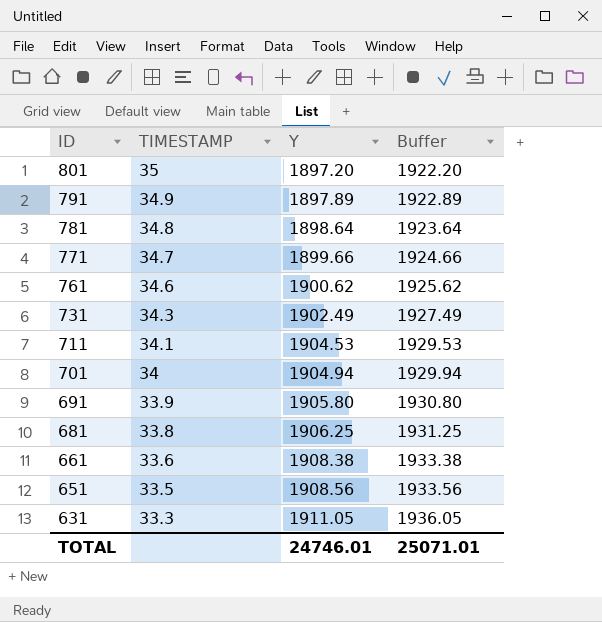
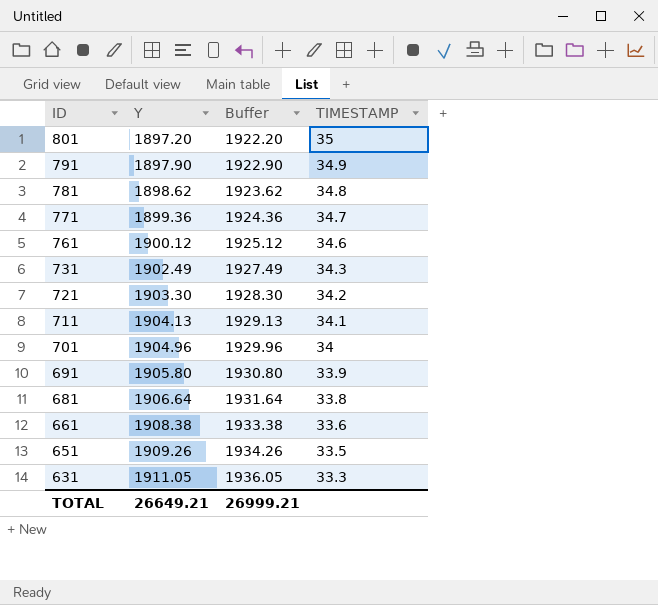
column TIMESTAMP | position: 2 -> 4
791 | Y: 1897.89 -> 1897.90
791 | Buffer: 1922.89 -> 1922.90
781 | Y: 1898.64 -> 1898.62
781 | Buffer: 1923.64 -> 1923.62
771 | Y: 1899.66 -> 1899.36
771 | Buffer: 1924.66 -> 1924.36
761 | Y: 1900.62 -> 1900.12
761 | Buffer: 1925.62 -> 1925.12
row 721: none -> 1903.30 | 1928.30 | 34.2
711 | Y: 1904.53 -> 1904.13
711 | Buffer: 1929.53 -> 1929.13
701 | Y: 1904.94 -> 1904.96
701 | Buffer: 1929.94 -> 1929.96
681 | Y: 1906.25 -> 1906.64
681 | Buffer: 1931.25 -> 1931.64
651 | Y: 1908.56 -> 1909.26
651 | Buffer: 1933.56 -> 1934.26
TOTAL | Y: 24746.01 -> 26649.21
TOTAL | Buffer: 25071.01 -> 26999.21

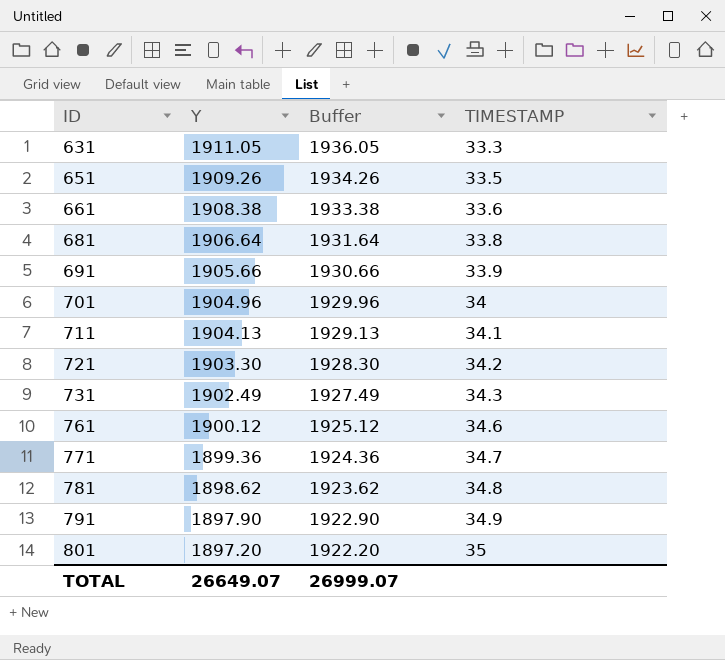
row order: ID descending -> ID ascending
691 | Y: 1905.80 -> 1905.66
691 | Buffer: 1930.80 -> 1930.66
TOTAL | Y: 26649.21 -> 26649.07
TOTAL | Buffer: 26999.21 -> 26999.07

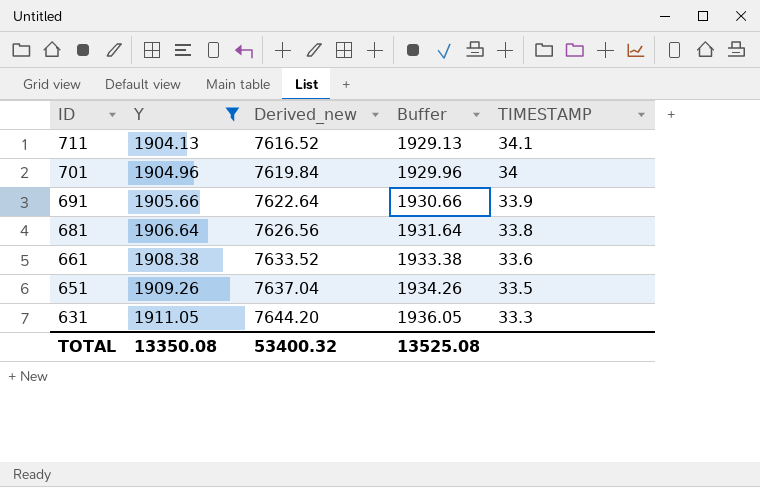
filter: none -> Y >= 1904.13
row order: ID ascending -> ID descending
column Derived_new | formula: none -> [Y] * 4
TOTAL | Y: 26649.07 -> 13350.08
TOTAL | Buffer: 26999.07 -> 13525.08

